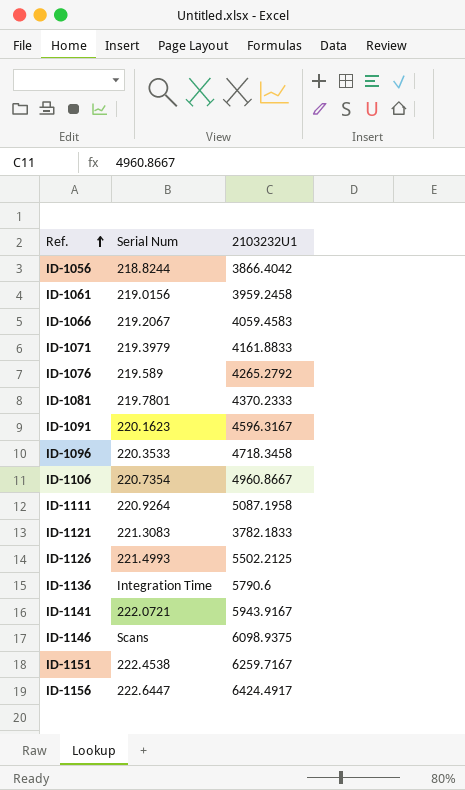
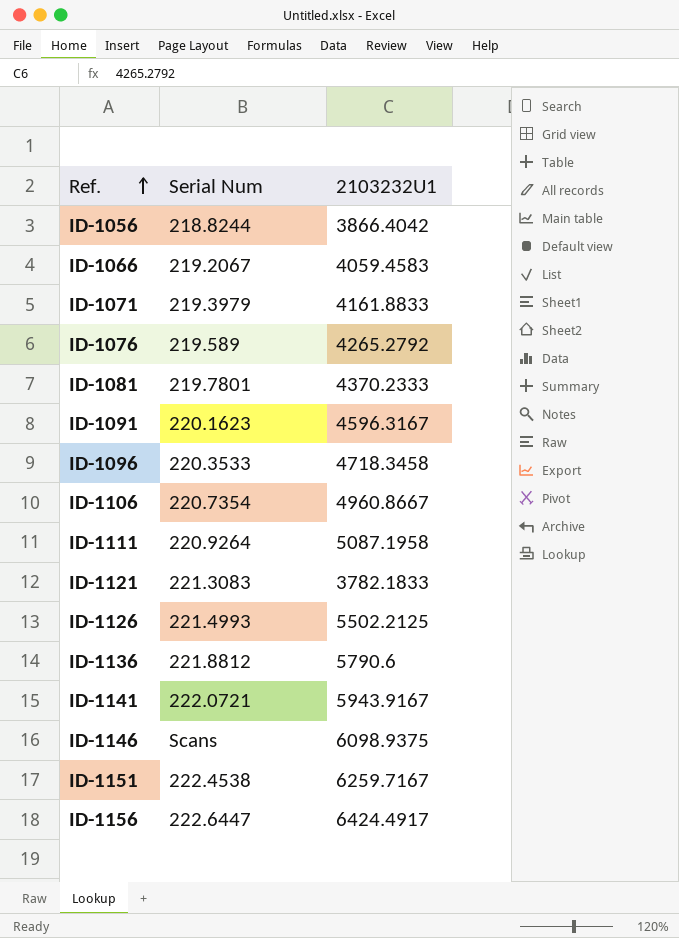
row ID-1061: 219.0156 | 3959.2458 -> none
ID-1136 | Serial Num: Integration Time -> 221.8812

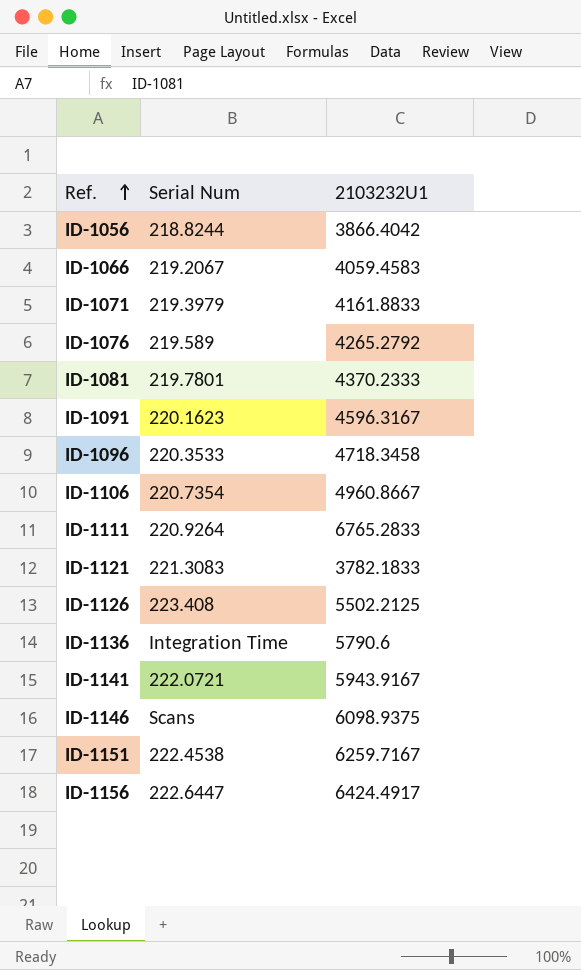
ID-1111 | 2103232U1: 5087.1958 -> 6765.2833
ID-1126 | Serial Num: 221.4993 -> 223.408
ID-1136 | Serial Num: 221.8812 -> Integration Time

